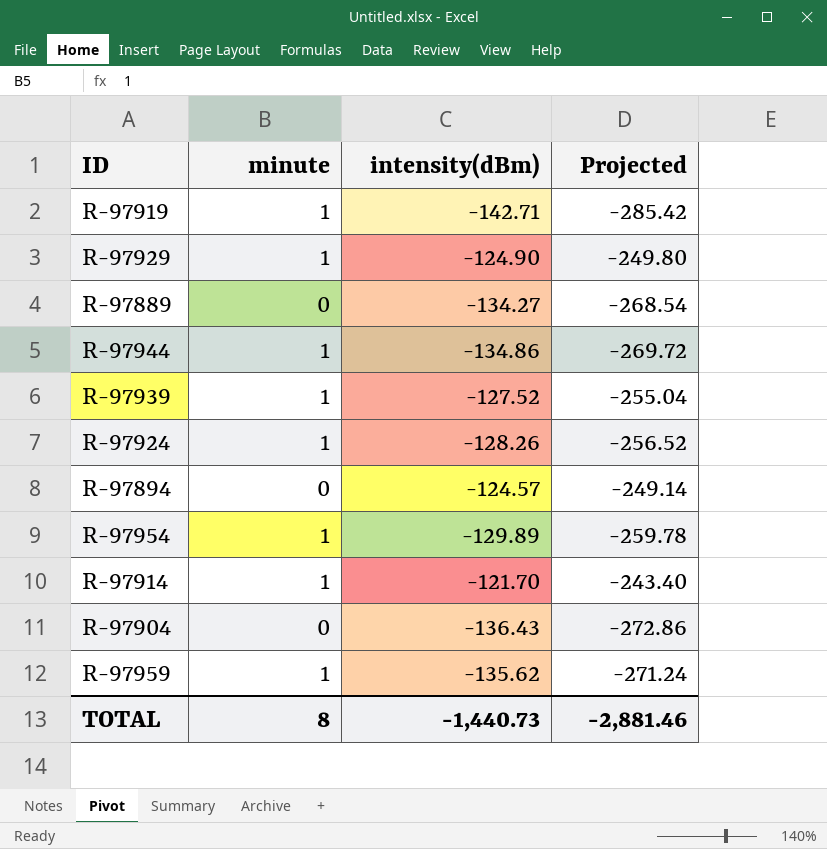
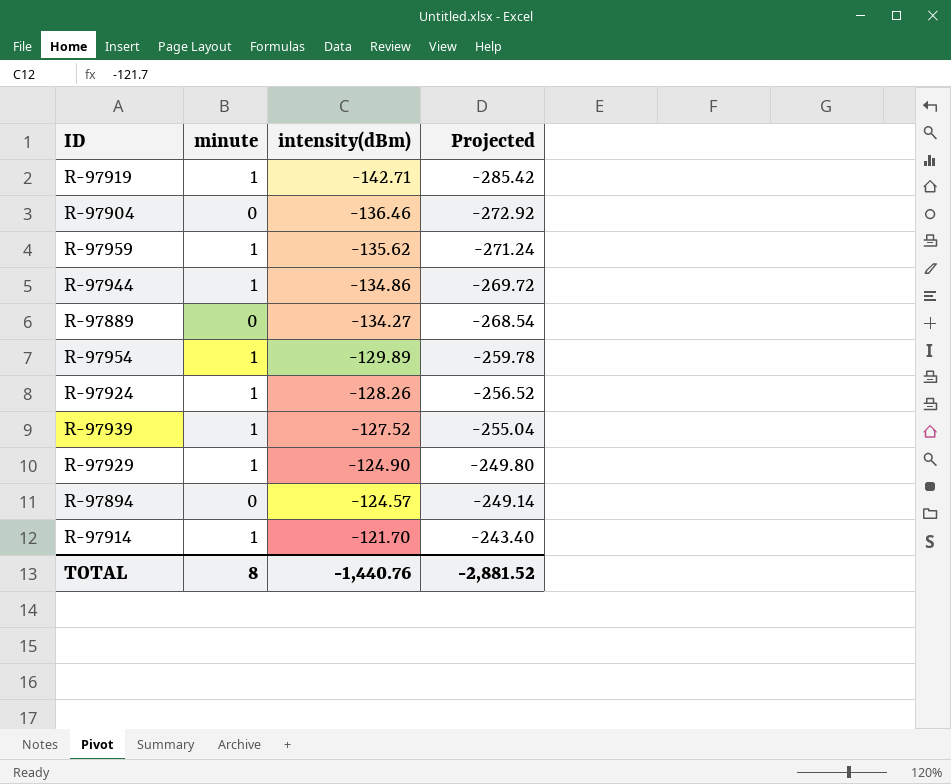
row order: none -> intensity(dBm) ascending
R-97904 | intensity(dBm): -136.43 -> -136.46
R-97904 | Projected: -272.86 -> -272.92
TOTAL | intensity(dBm): -1,440.73 -> -1,440.76
TOTAL | Projected: -2,881.46 -> -2,881.52

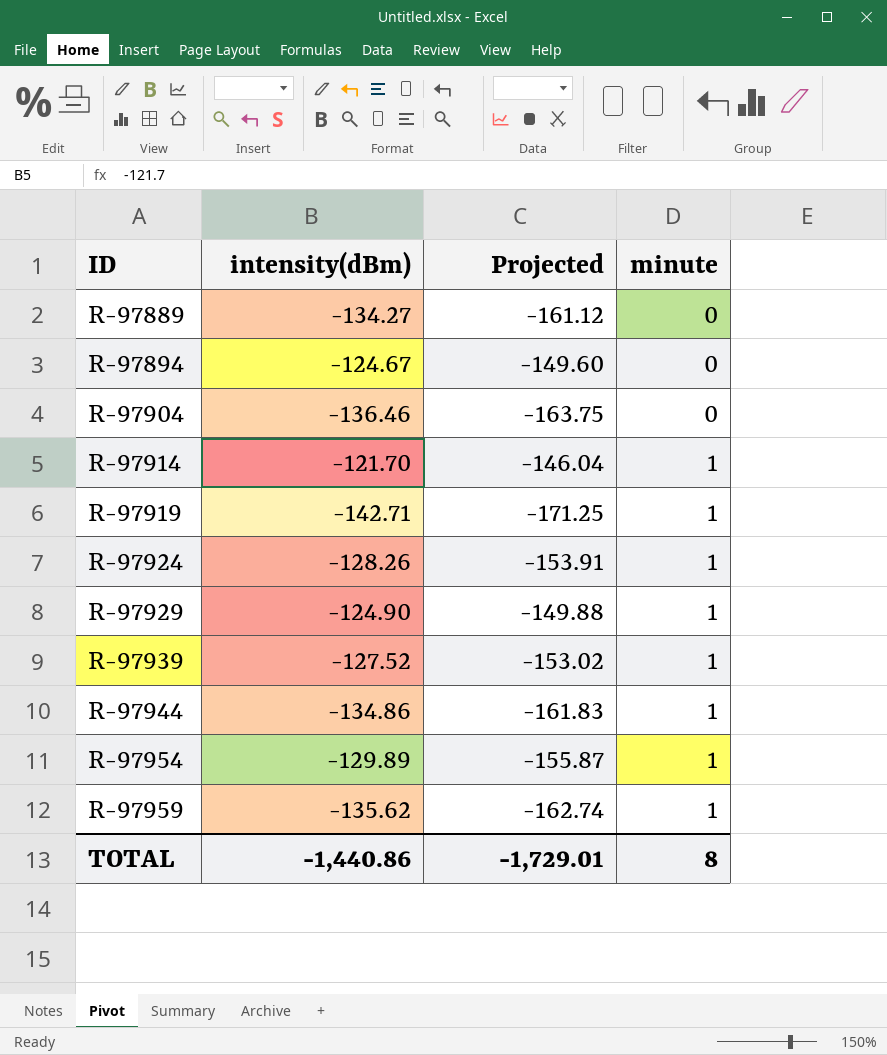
row order: intensity(dBm) ascending -> ID ascending
column Projected | formula: [intensity(dBm)] * 2 -> [intensity(dBm)] * 1.2
column minute | position: 2 -> 4
R-97894 | intensity(dBm): -124.57 -> -124.67
TOTAL | intensity(dBm): -1,440.76 -> -1,440.86
TOTAL | Projected: -2,881.52 -> -1,729.01

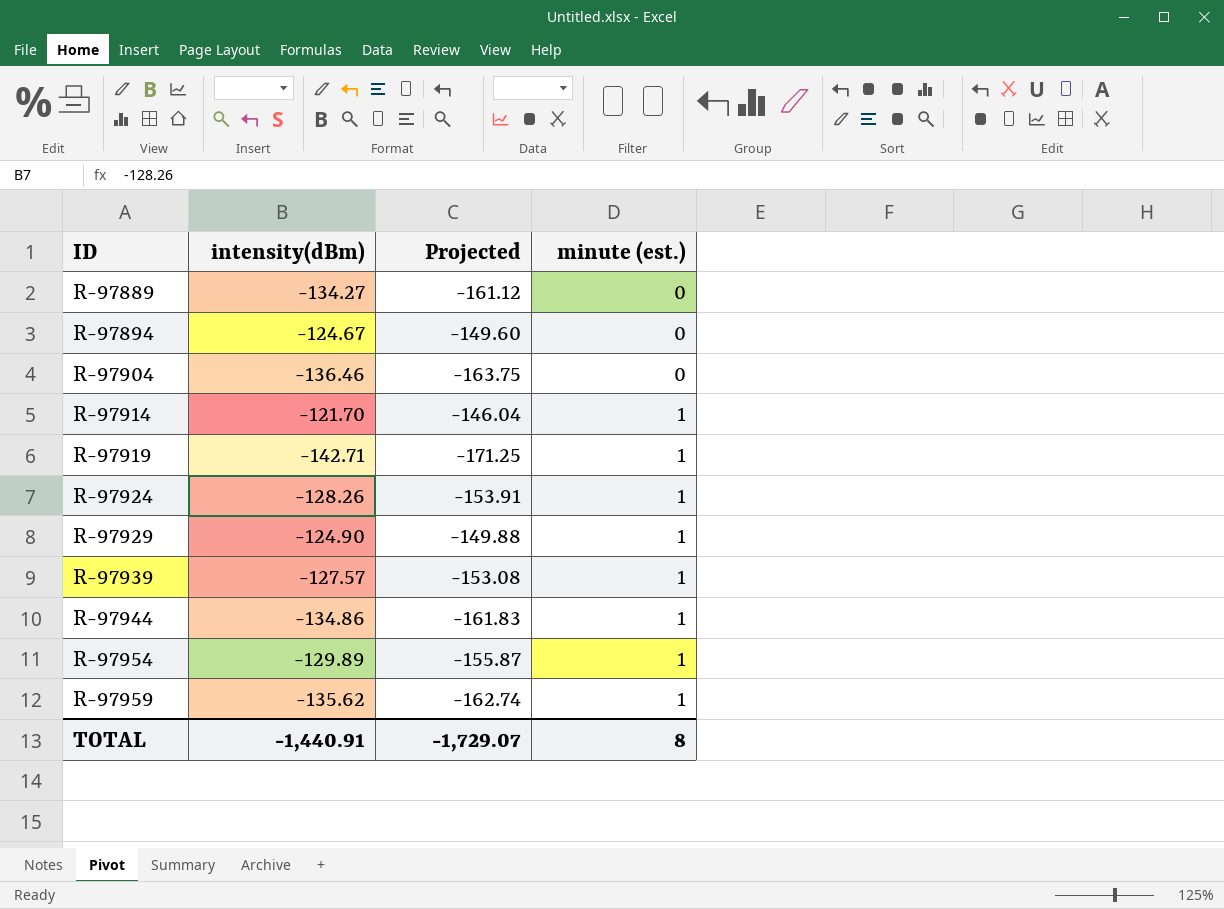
column name: minute -> minute (est.)
R-97939 | intensity(dBm): -127.52 -> -127.57
R-97939 | Projected: -153.02 -> -153.08
TOTAL | intensity(dBm): -1,440.86 -> -1,440.91
TOTAL | Projected: -1,729.01 -> -1,729.07

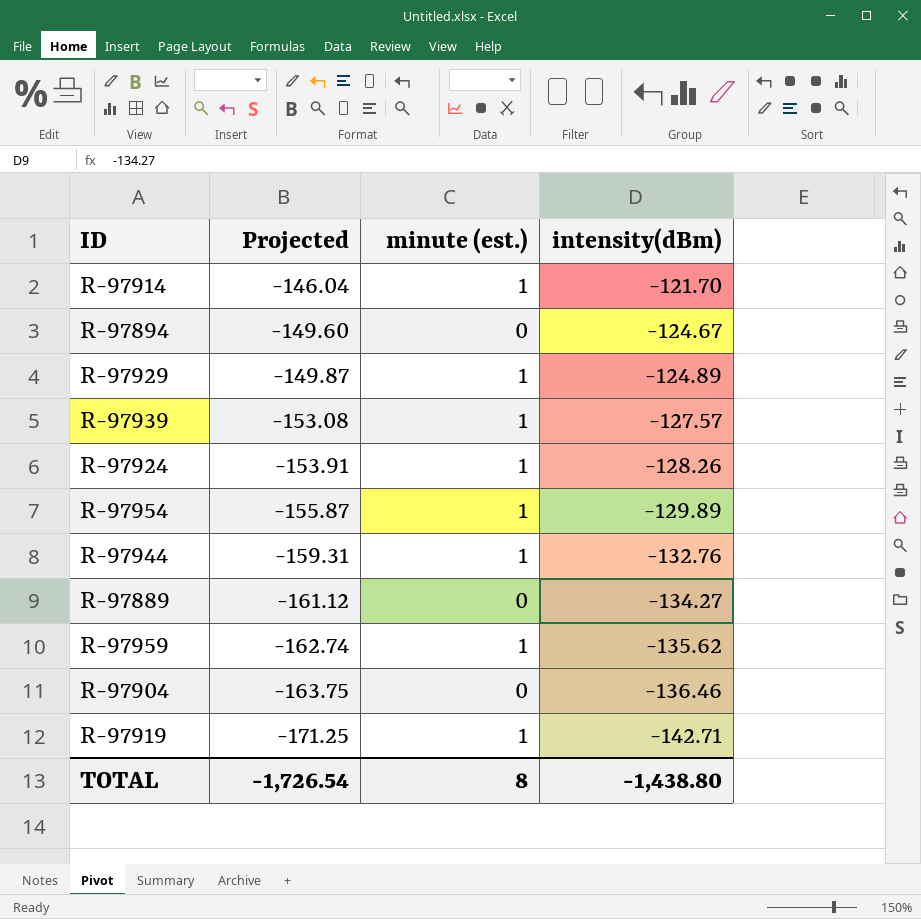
row order: ID ascending -> Projected descending
column intensity(dBm) | position: 2 -> 4
R-97929 | Projected: -149.88 -> -149.87
R-97929 | intensity(dBm): -124.90 -> -124.89
R-97944 | Projected: -161.83 -> -159.31
R-97944 | intensity(dBm): -134.86 -> -132.76
TOTAL | Projected: -1,729.07 -> -1,726.54
TOTAL | intensity(dBm): -1,440.91 -> -1,438.80

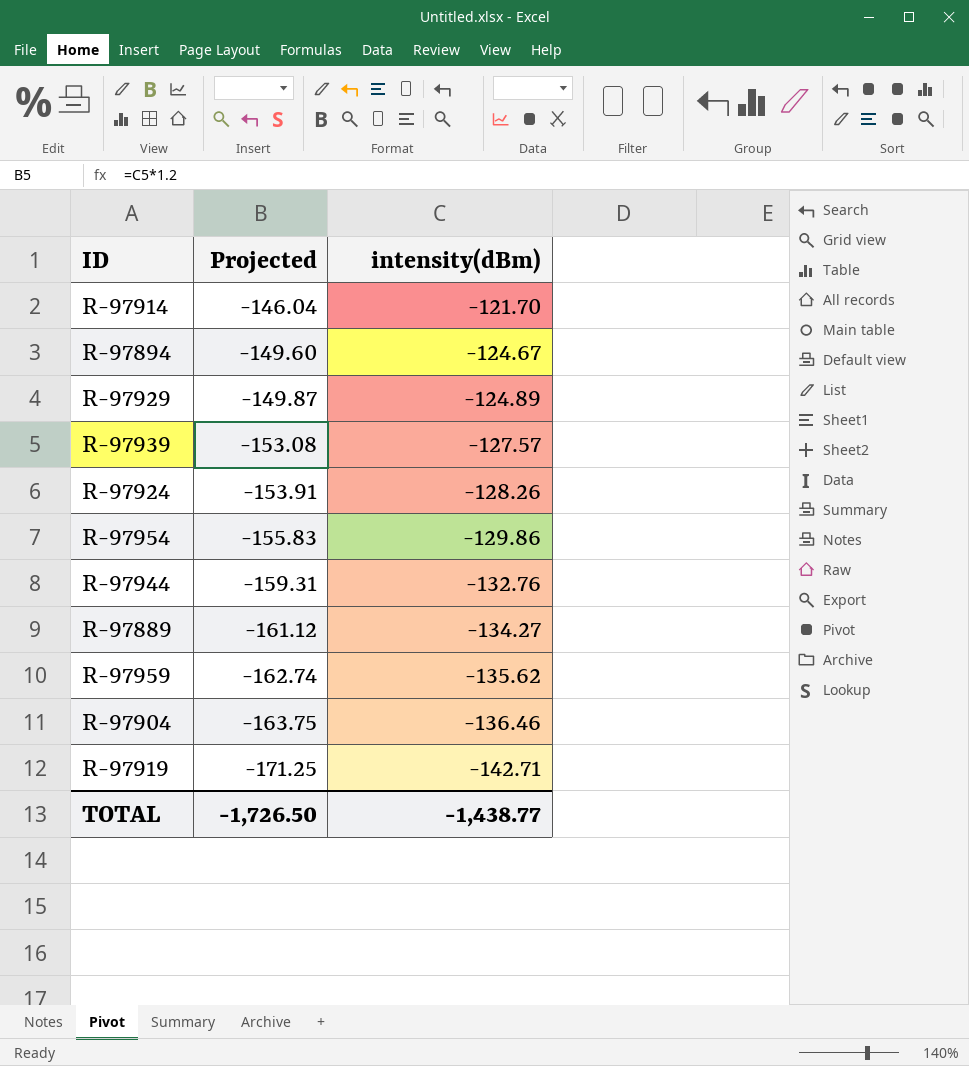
column minute (est.) | position: 3 -> none
R-97954 | Projected: -155.87 -> -155.83
R-97954 | intensity(dBm): -129.89 -> -129.86
TOTAL | Projected: -1,726.54 -> -1,726.50
TOTAL | intensity(dBm): -1,438.80 -> -1,438.77

